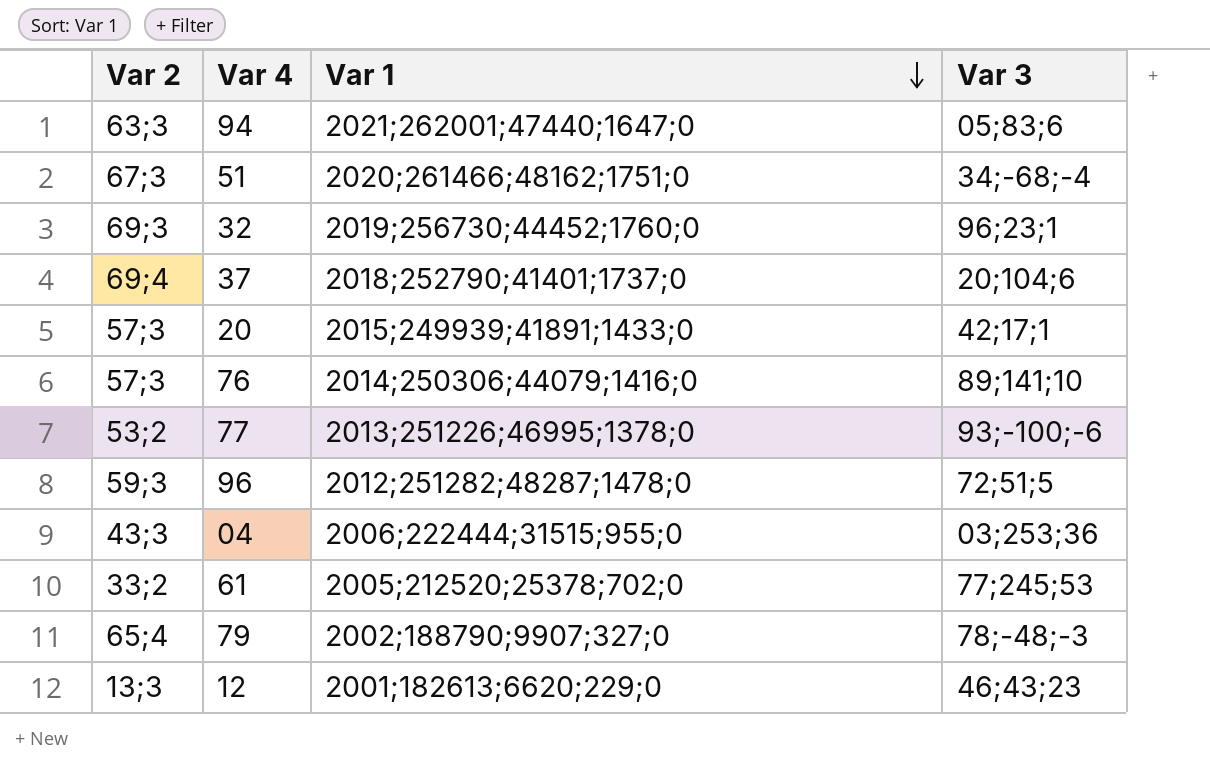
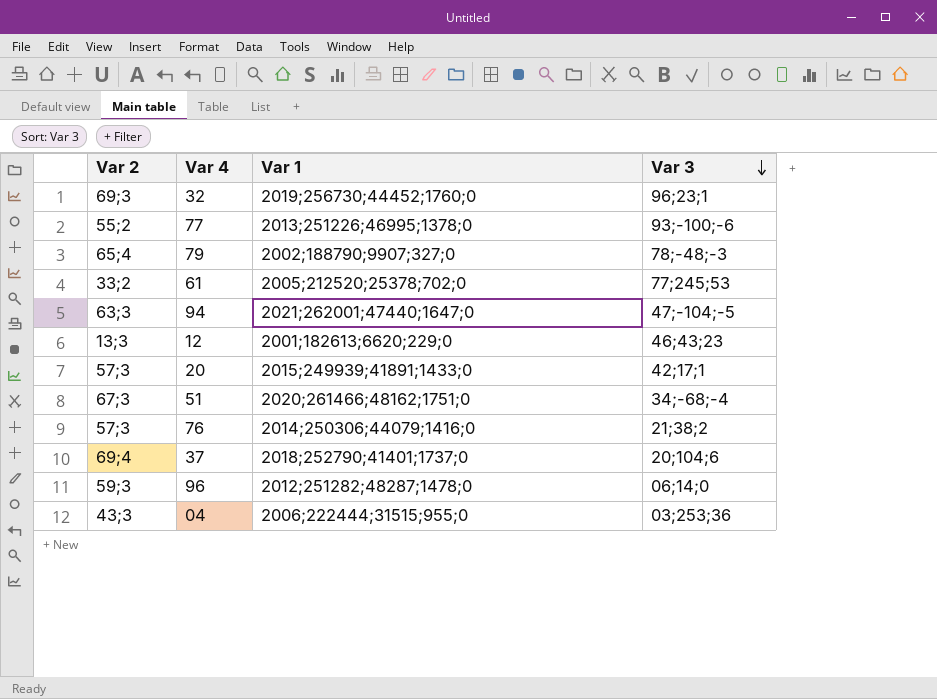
row order: Var 1 descending -> Var 3 descending
77 | Var 2: 53;2 -> 55;2
94 | Var 3: 05;83;6 -> 47;-104;-5
76 | Var 3: 89;141;10 -> 21;38;2
96 | Var 3: 72;51;5 -> 06;14;0

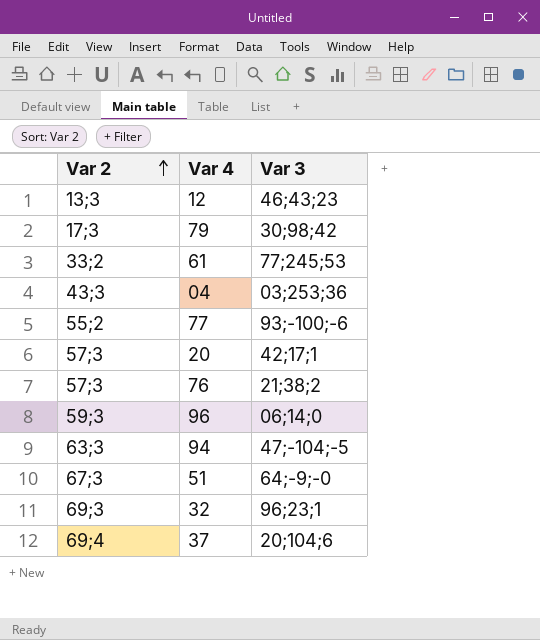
row order: Var 3 descending -> Var 2 ascending
column Var 1 | position: 3 -> none
79 | Var 2: 65;4 -> 17;3
79 | Var 3: 78;-48;-3 -> 30;98;42
51 | Var 3: 34;-68;-4 -> 64;-9;-0

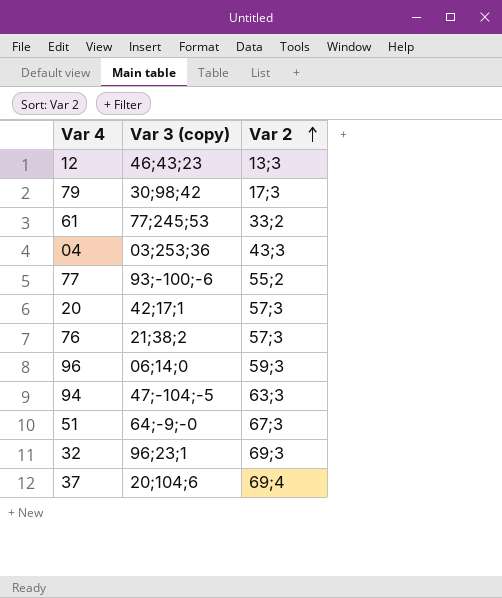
column name: Var 3 -> Var 3 (copy)
column Var 2 | position: 1 -> 3

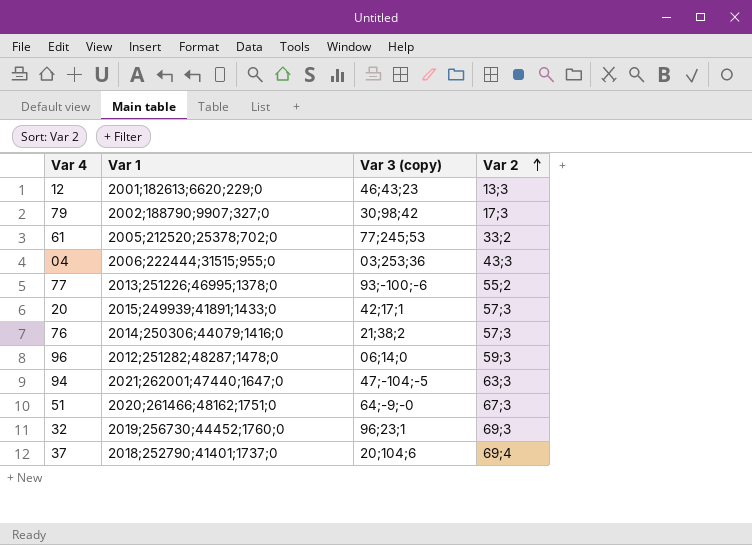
column Var 1 | position: none -> 2

